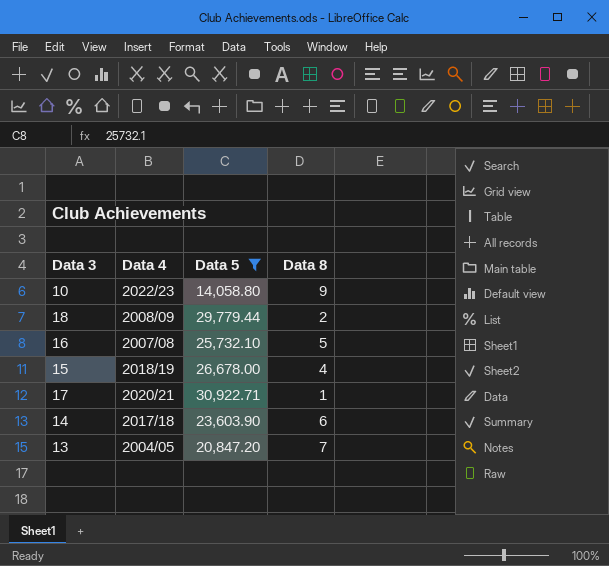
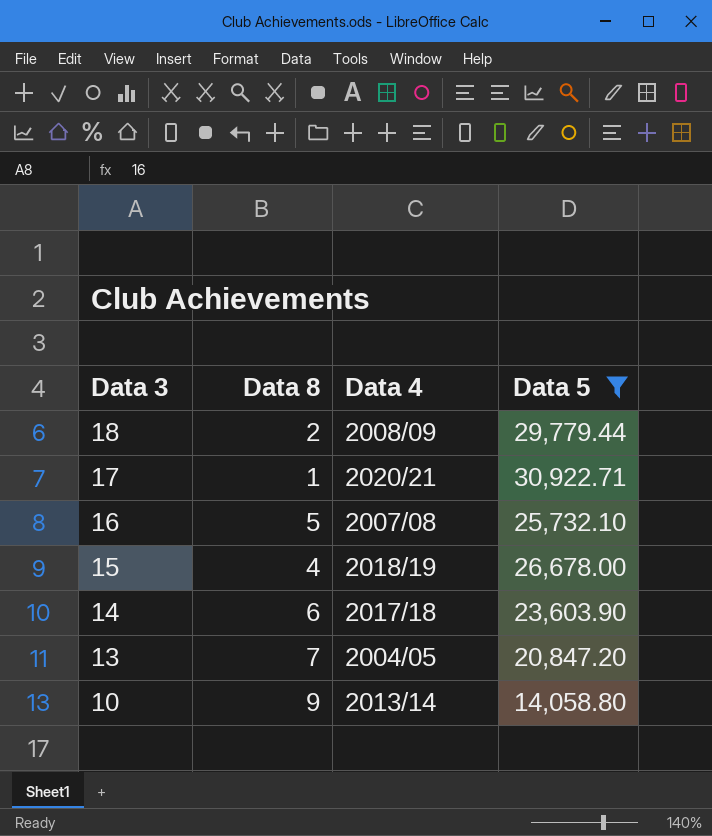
row order: none -> Data 3 descending
column Data 8 | position: 4 -> 2
10 | Data 4: 2022/23 -> 2013/14

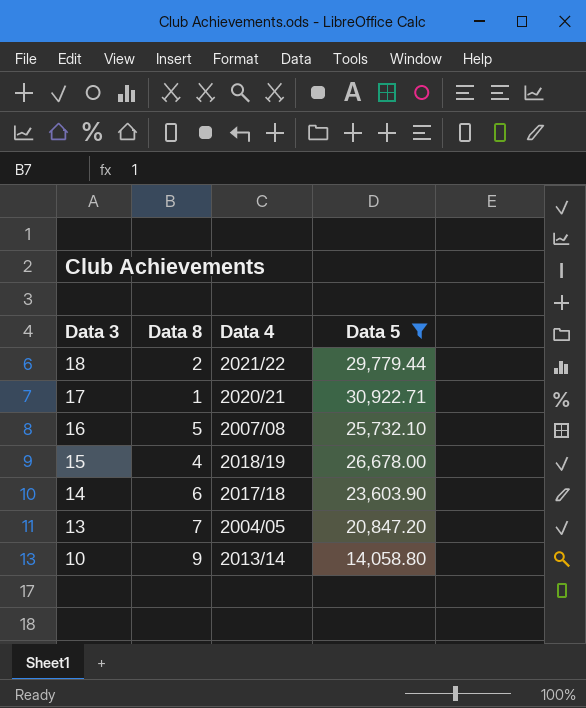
18 | Data 4: 2008/09 -> 2021/22

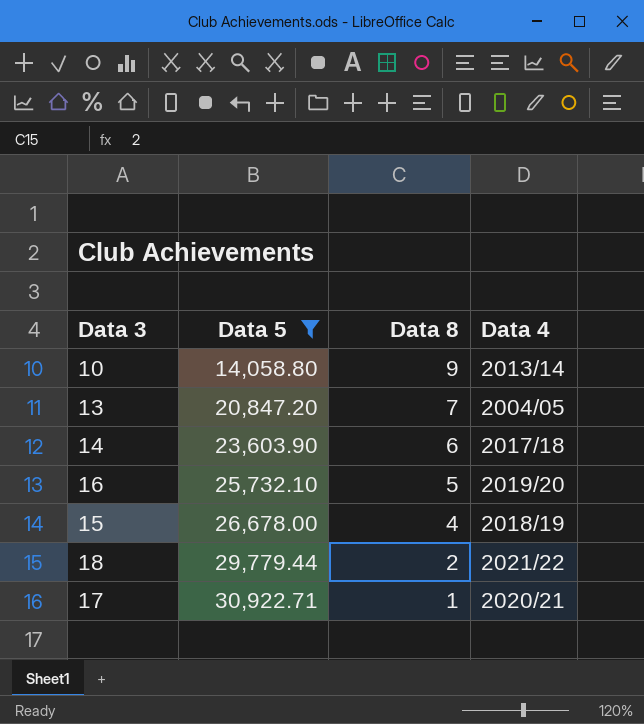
row order: Data 3 descending -> Data 5 ascending
column Data 5 | position: 4 -> 2
16 | Data 4: 2007/08 -> 2019/20

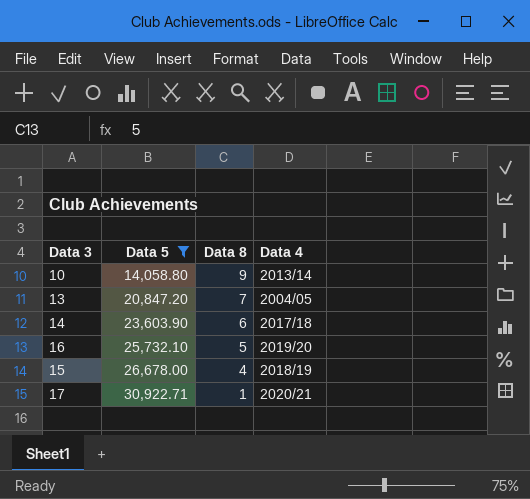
row 18: 29,779.44 | 2 | 2021/22 -> none

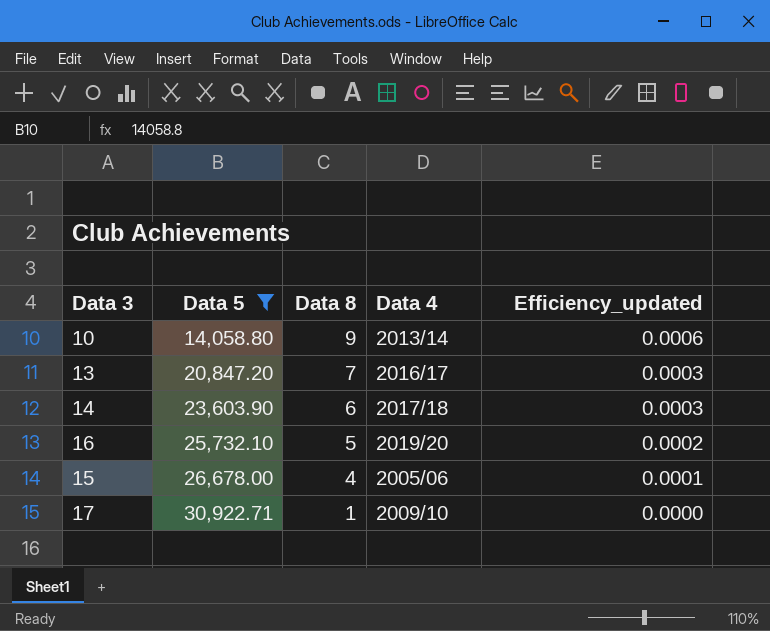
column Efficiency_updated | formula: none -> [Data 8] / [Data 5]
13 | Data 4: 2004/05 -> 2016/17
15 | Data 4: 2018/19 -> 2005/06
17 | Data 4: 2020/21 -> 2009/10

